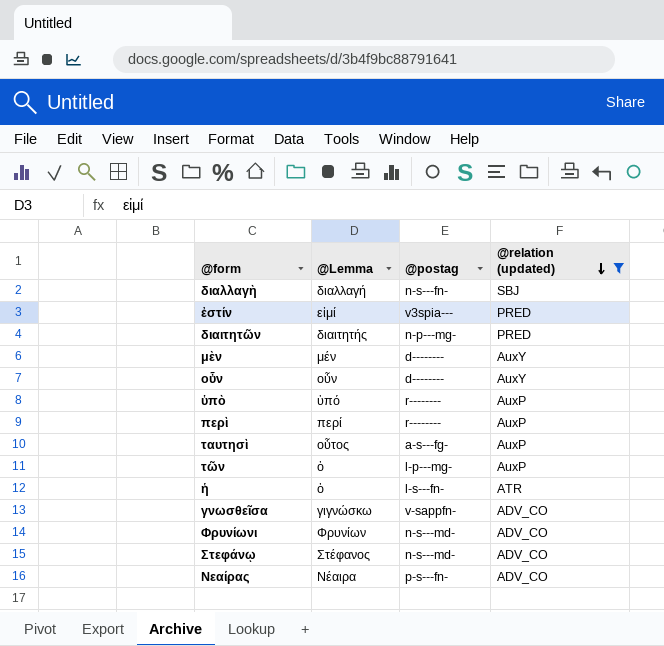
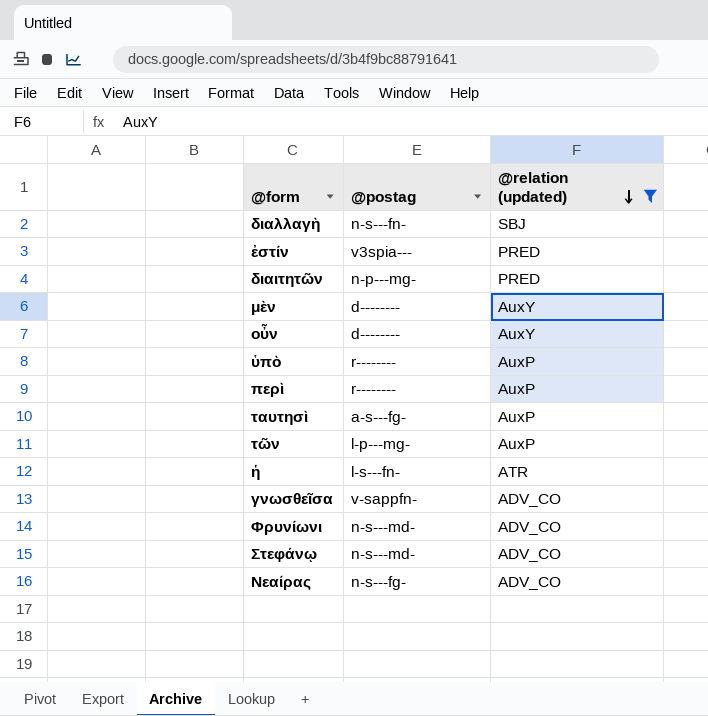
column @Lemma | position: 2 -> none
Νεαίρας | @postag: p-s---fn- -> n-s---fg-

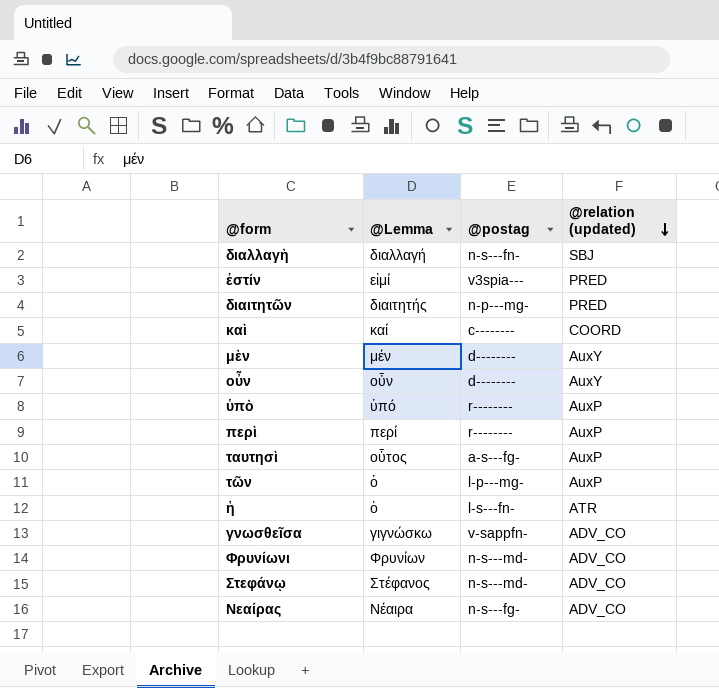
filter: @relation (updated) != COORD -> none
column @Lemma | position: none -> 2

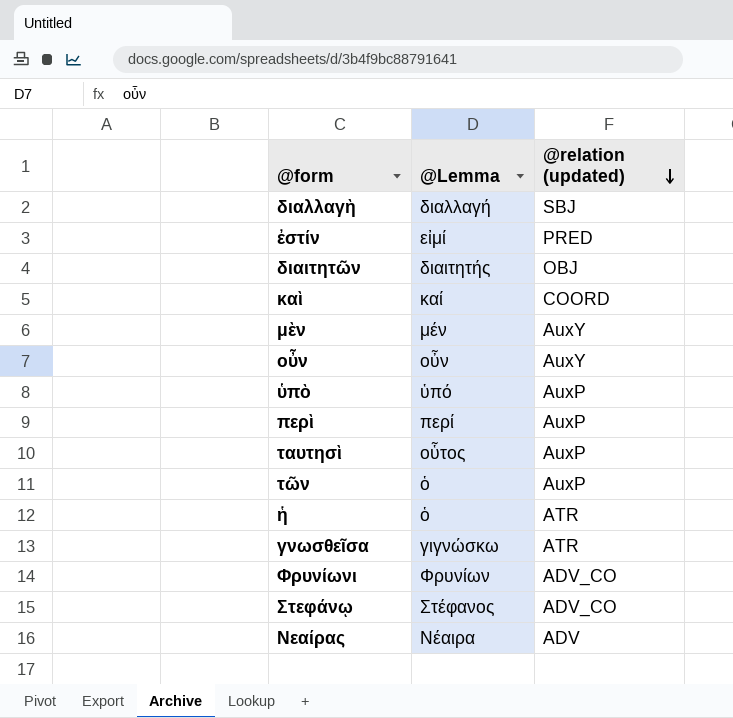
column @postag | position: 3 -> none
διαιτητῶν | @relation (updated): PRED -> OBJ
γνωσθεῖσα | @relation (updated): ADV_CO -> ATR
Νεαίρας | @relation (updated): ADV_CO -> ADV

